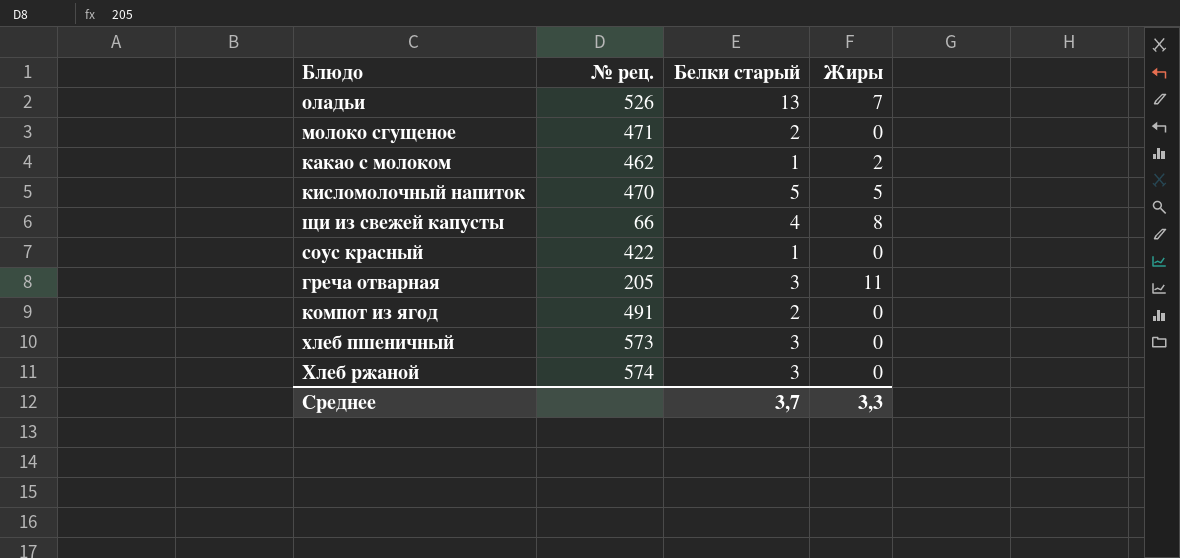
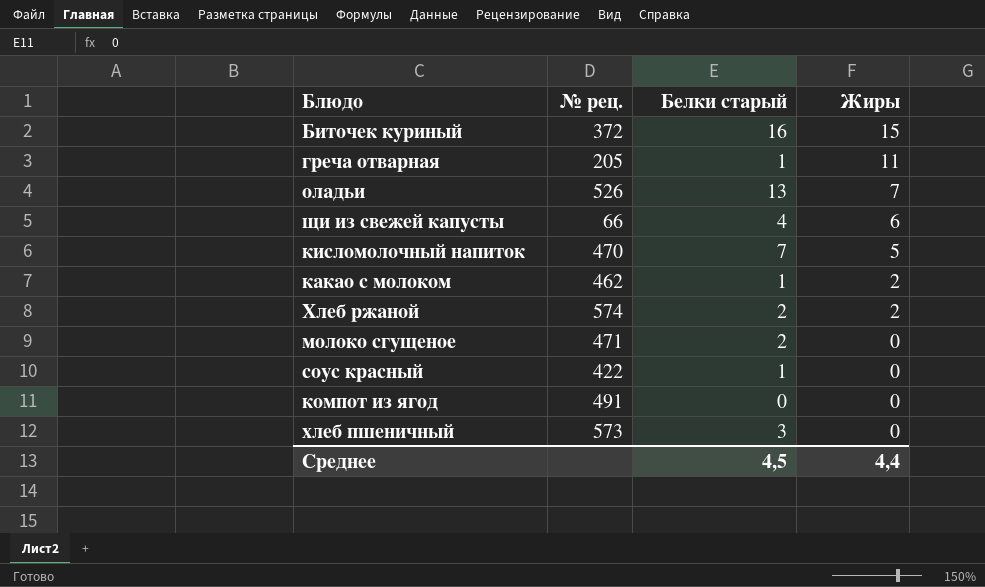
row order: none -> Жиры descending
row Биточек куриный: none -> 372 | 16 | 15
греча отварная | Белки старый: 3 -> 1
щи из свежей капусты | Жиры: 8 -> 6
кисломолочный напиток | Белки старый: 5 -> 7
Хлеб ржаной | Белки старый: 3 -> 2
Хлеб ржаной | Жиры: 0 -> 2
компот из ягод | Белки старый: 2 -> 0
Среднее | Белки старый: 3,7 -> 4,5
Среднее | Жиры: 3,3 -> 4,4

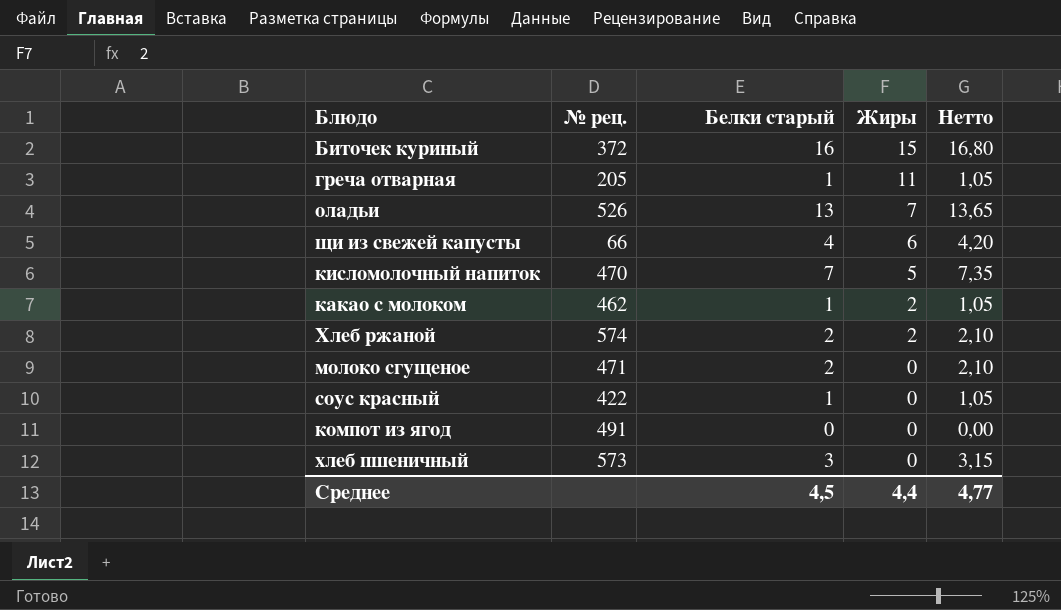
column Нетто | formula: none -> [Белки старый] * 1,05

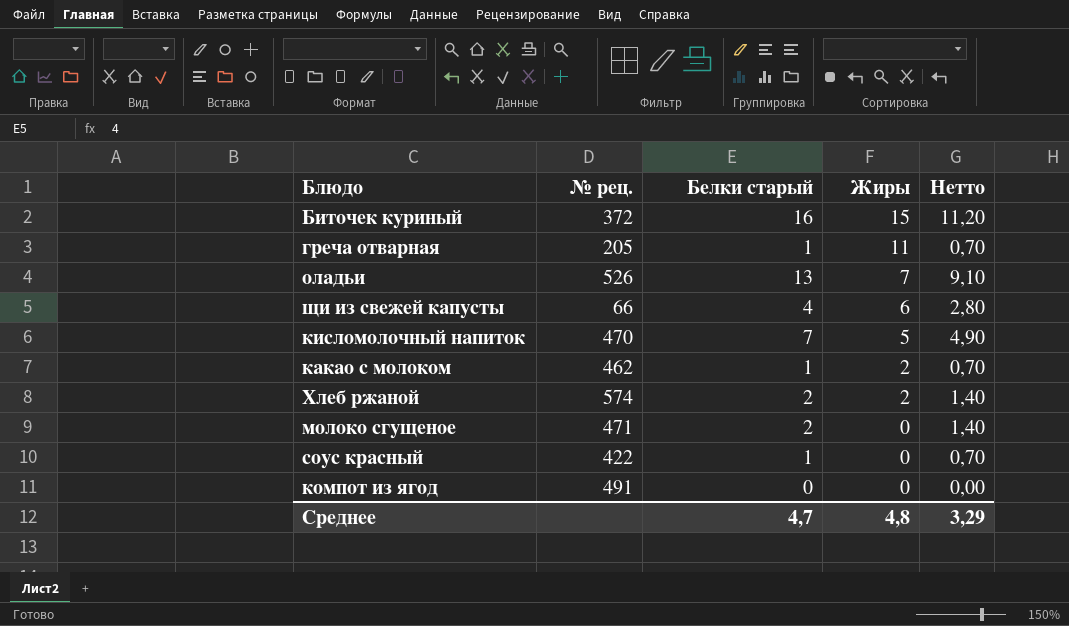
column Нетто | formula: [Белки старый] * 1,05 -> [Белки старый] * 0,7
row хлеб пшеничный: 573 | 3 | 0 | 3,15 -> none
Среднее | Белки старый: 4,5 -> 4,7
Среднее | Жиры: 4,4 -> 4,8
Среднее | Нетто: 4,77 -> 3,29

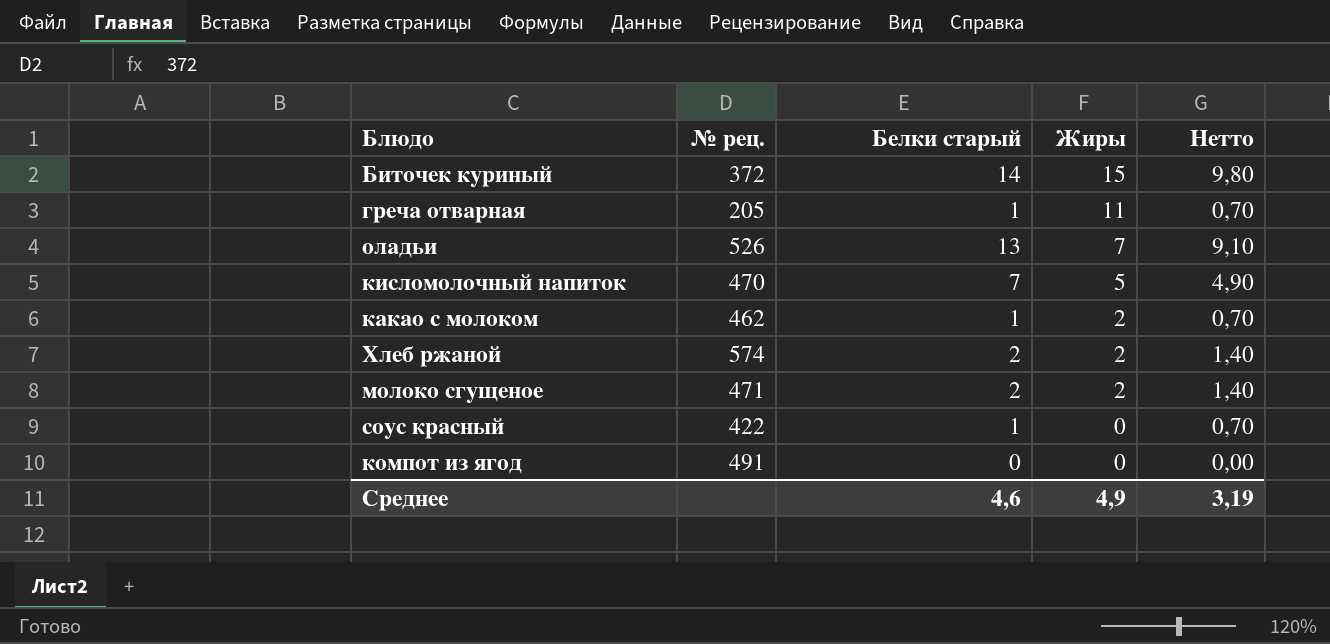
row щи из свежей капусты: 66 | 4 | 6 | 2,80 -> none
Биточек куриный | Белки старый: 16 -> 14
Биточек куриный | Нетто: 11,20 -> 9,80
молоко сгущеное | Жиры: 0 -> 2
Среднее | Белки старый: 4,7 -> 4,6
Среднее | Жиры: 4,8 -> 4,9
Среднее | Нетто: 3,29 -> 3,19

